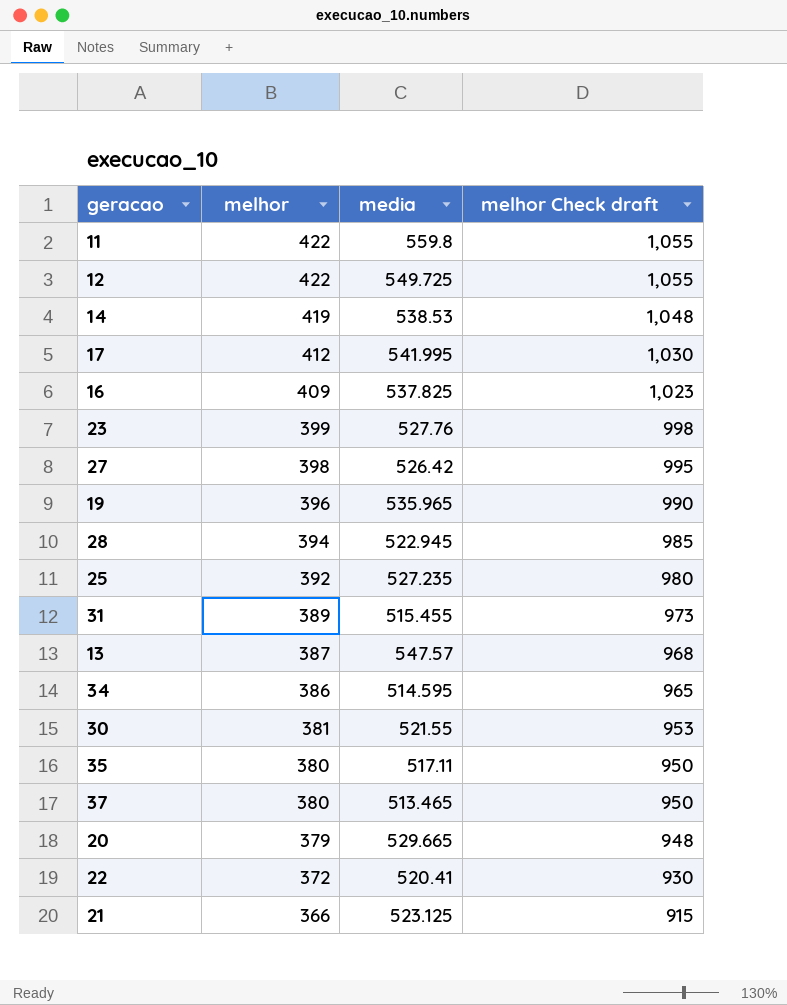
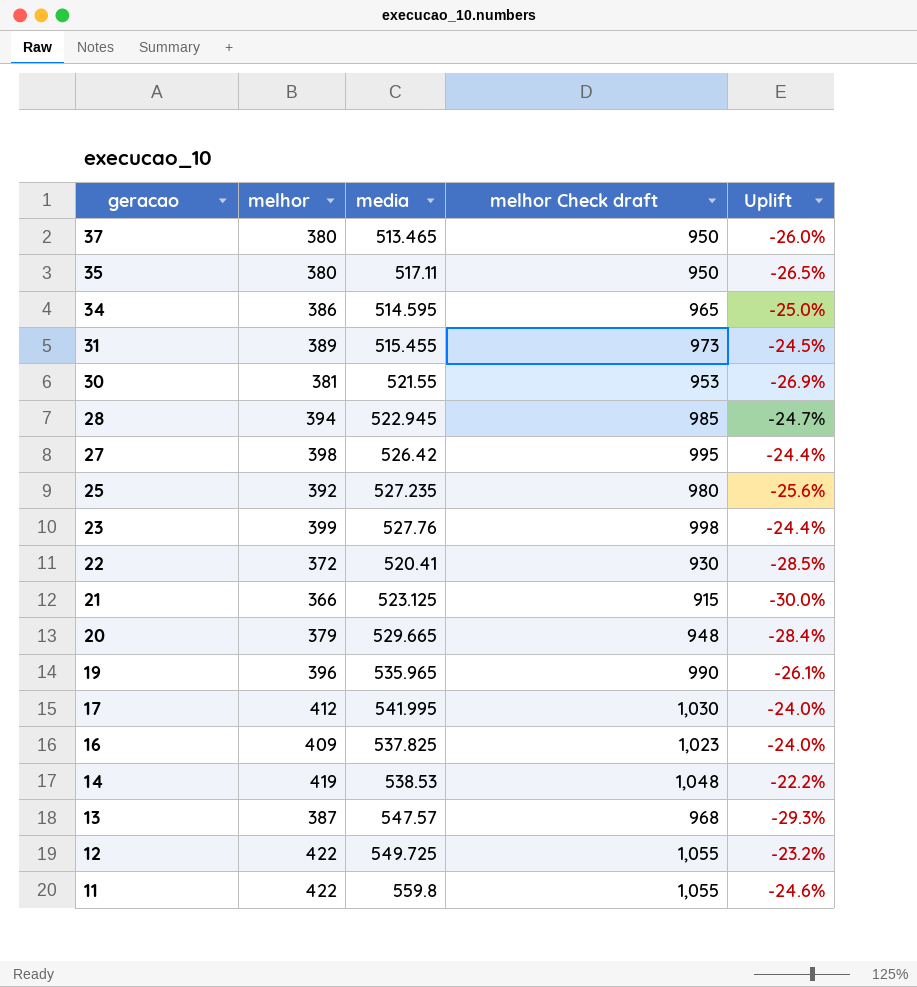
row order: melhor descending -> geracao descending
column Uplift | formula: none -> ([melhor] - [media]) / [media]

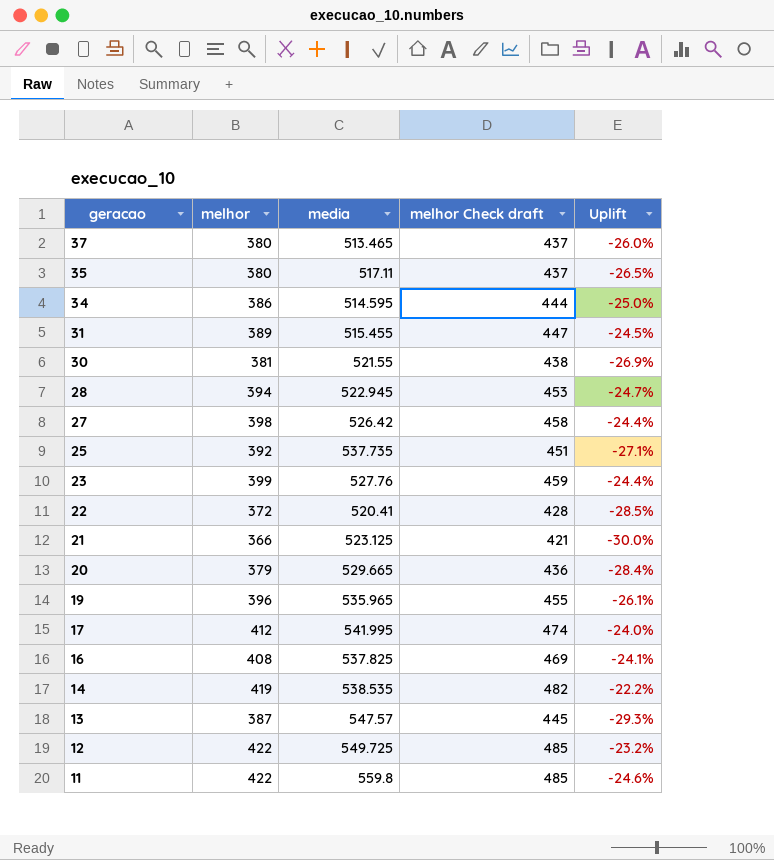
column melhor Check draft | formula: [melhor] * 2.5 -> [melhor] * 1.15
25 | media: 527.235 -> 537.735
25 | Uplift: -25.6% -> -27.1%
16 | melhor: 409 -> 408
16 | Uplift: -24.0% -> -24.1%
14 | media: 538.53 -> 538.535

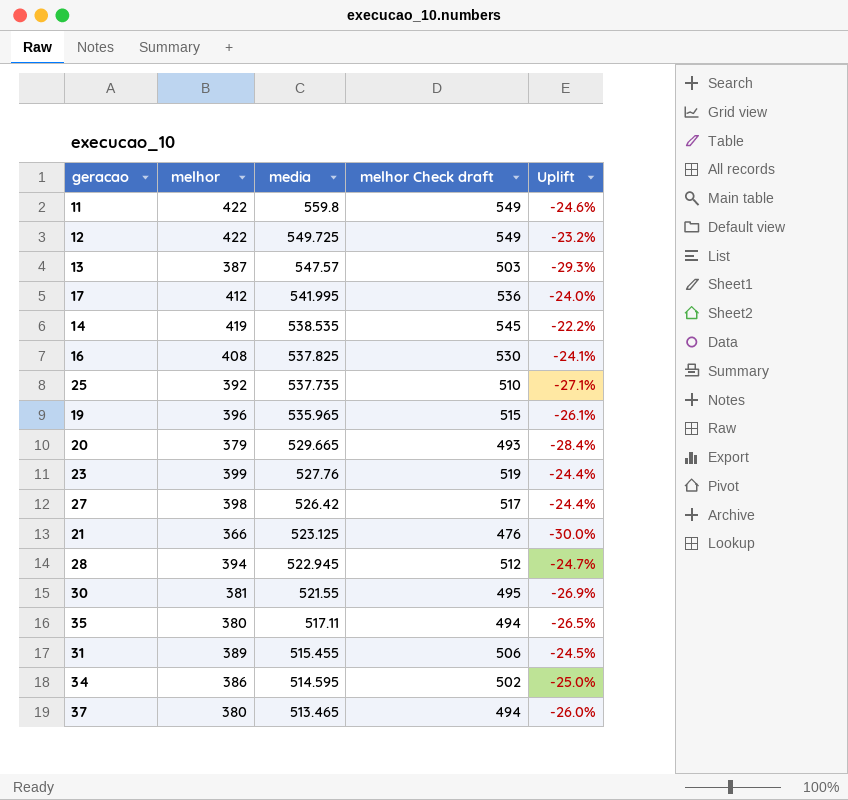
row order: geracao descending -> media descending
column melhor Check draft | formula: [melhor] * 1.15 -> [melhor] * 1.3
row 22: 372 | 520.41 | 428 | -28.5% -> none

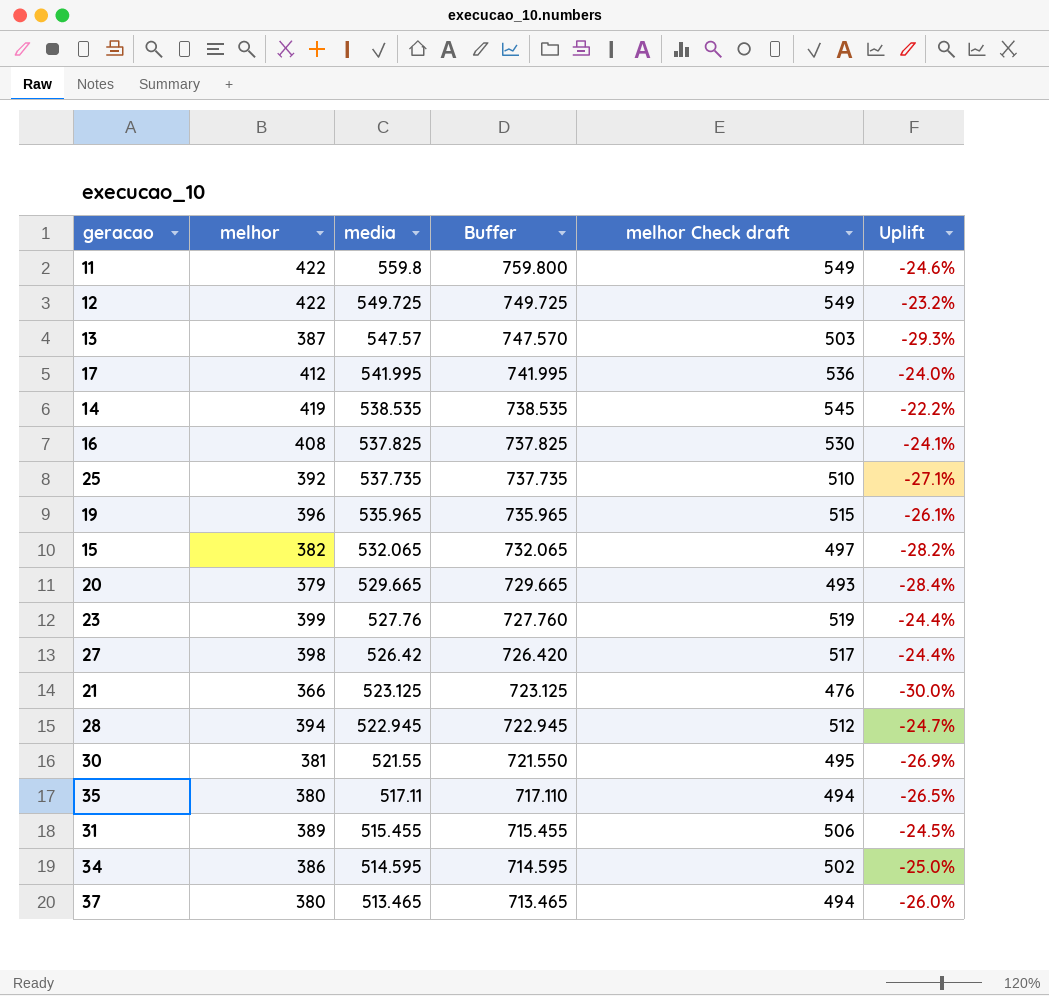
column Buffer | formula: none -> [media] + 200
row 15: none -> 382 | 532.065 | 732.065 | 497 | -28.2%

